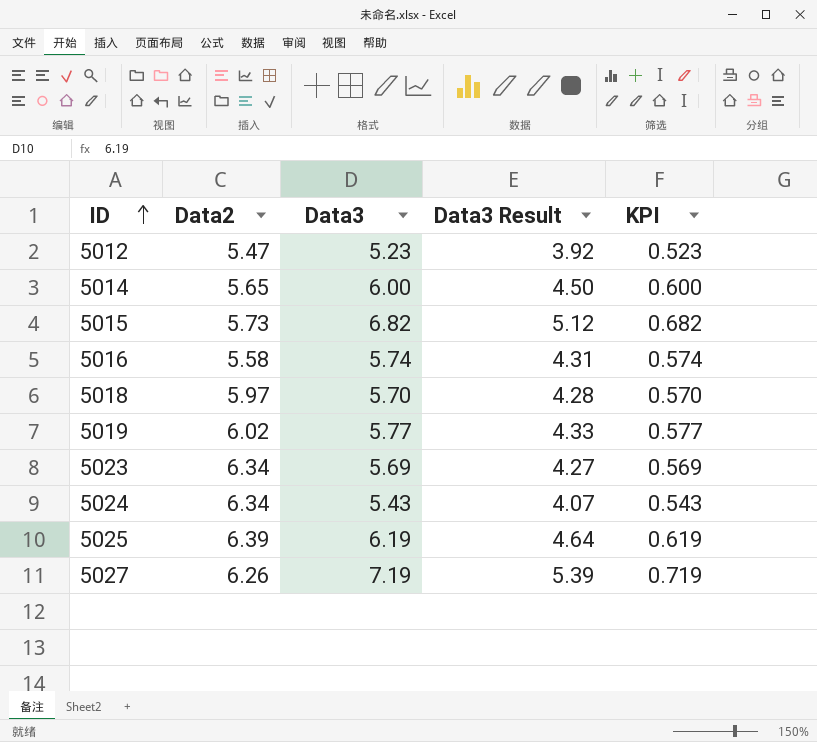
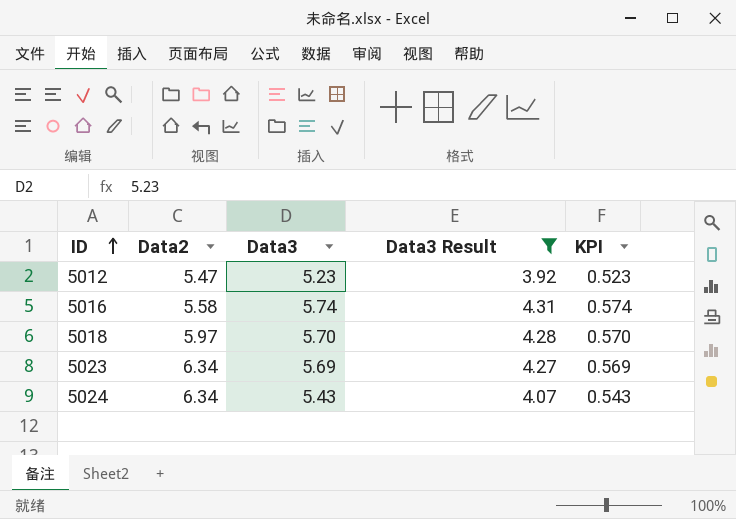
filter: none -> Data3 Result <= 4.31

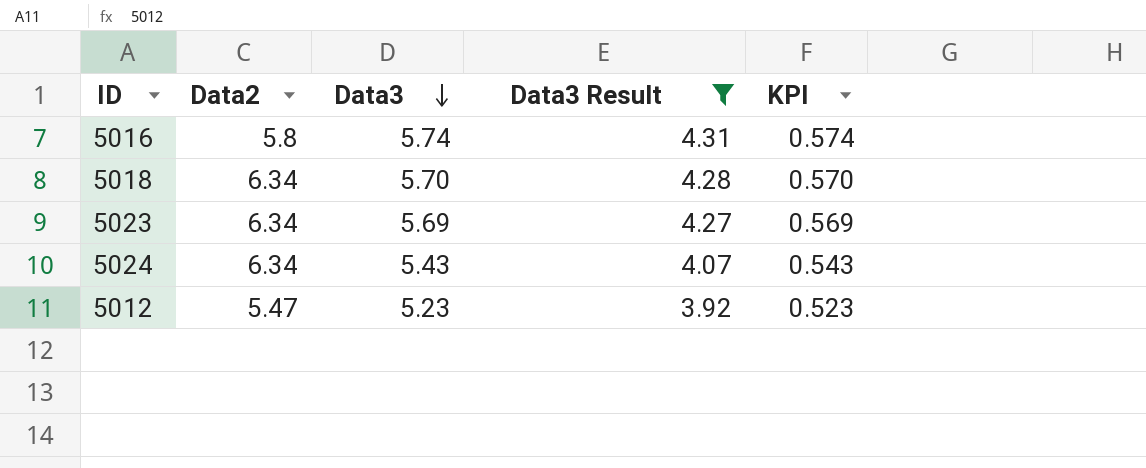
row order: ID ascending -> Data3 descending
5016 | Data2: 5.58 -> 5.8
5018 | Data2: 5.97 -> 6.34

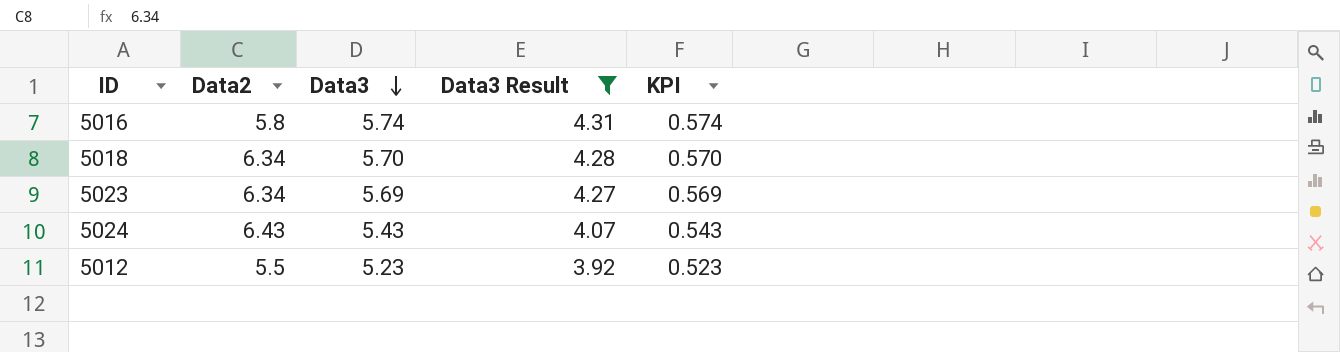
5024 | Data2: 6.34 -> 6.43
5012 | Data2: 5.47 -> 5.5

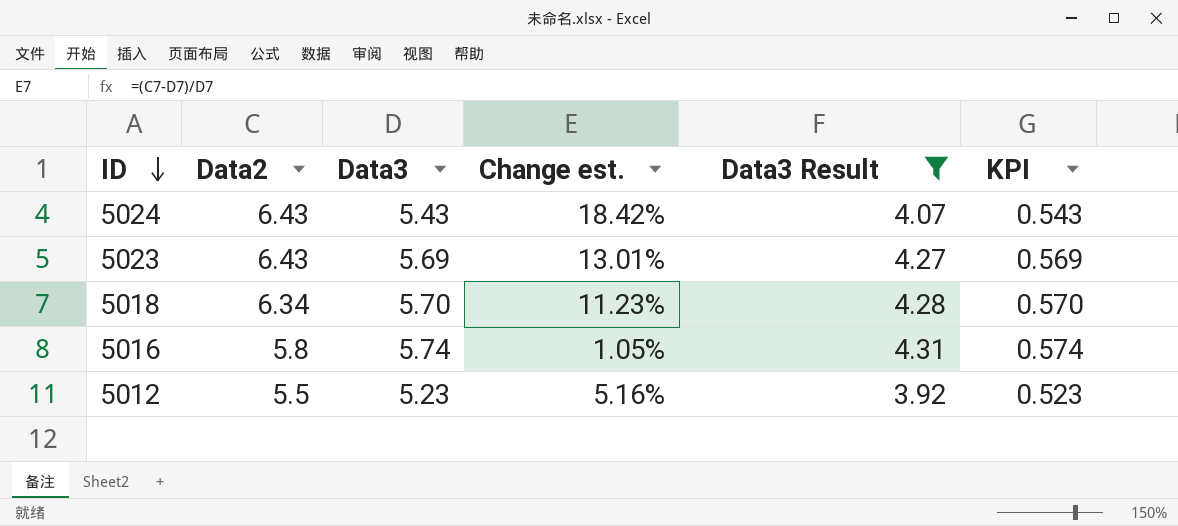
row order: Data3 descending -> ID descending
column Change est. | formula: none -> ([Data2] - [Data3]) / [Data3]
5023 | Data2: 6.34 -> 6.43

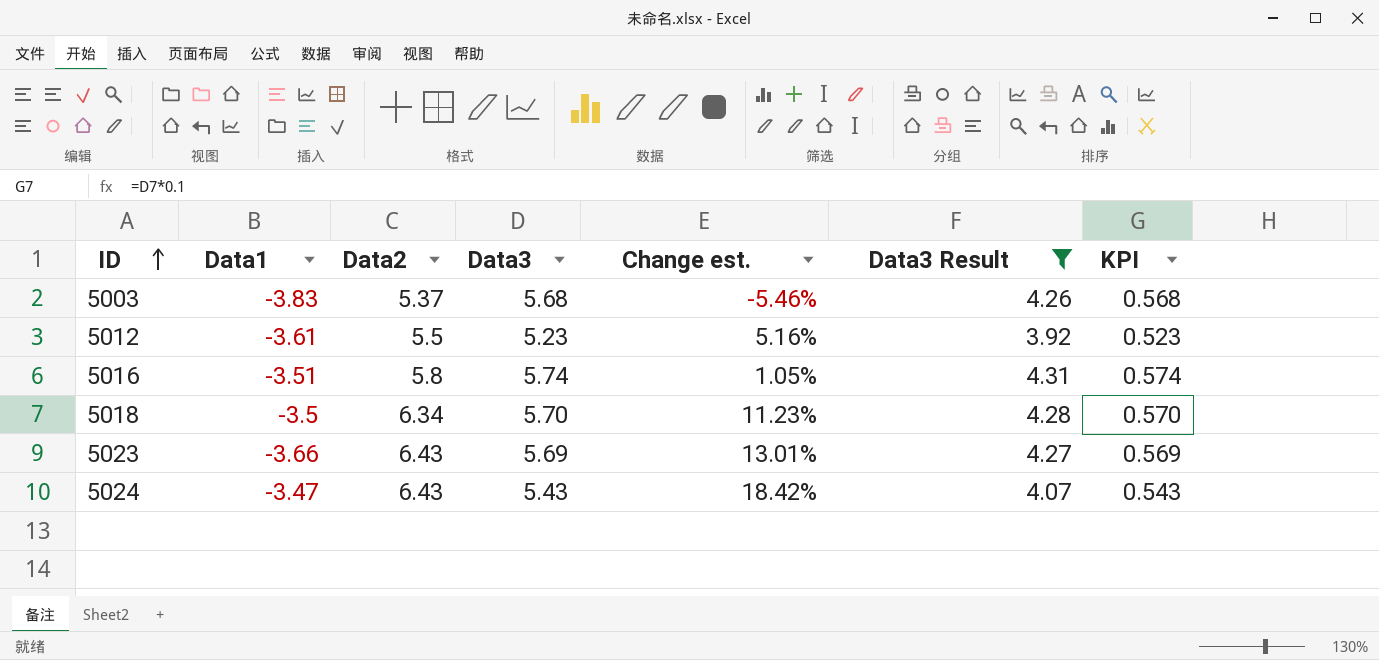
row order: ID descending -> ID ascending
column Data1 | position: none -> 2
row 5003: none -> -3.83 | 5.37 | 5.68 | -5.46% | 4.26 | 0.568

